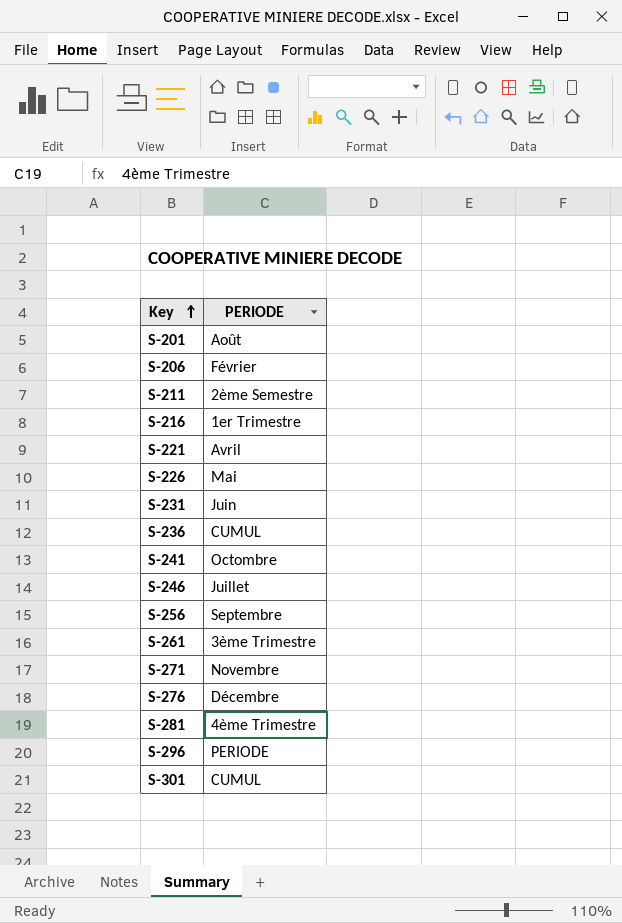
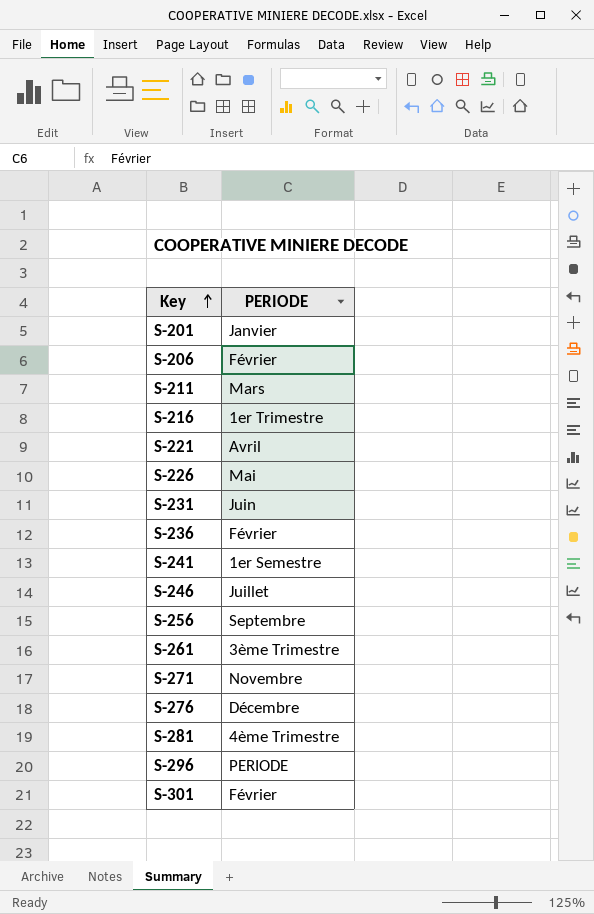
S-201 | PERIODE: Août -> Janvier
S-211 | PERIODE: 2ème Semestre -> Mars
S-236 | PERIODE: CUMUL -> Février
S-241 | PERIODE: Octombre -> 1er Semestre
S-301 | PERIODE: CUMUL -> Février

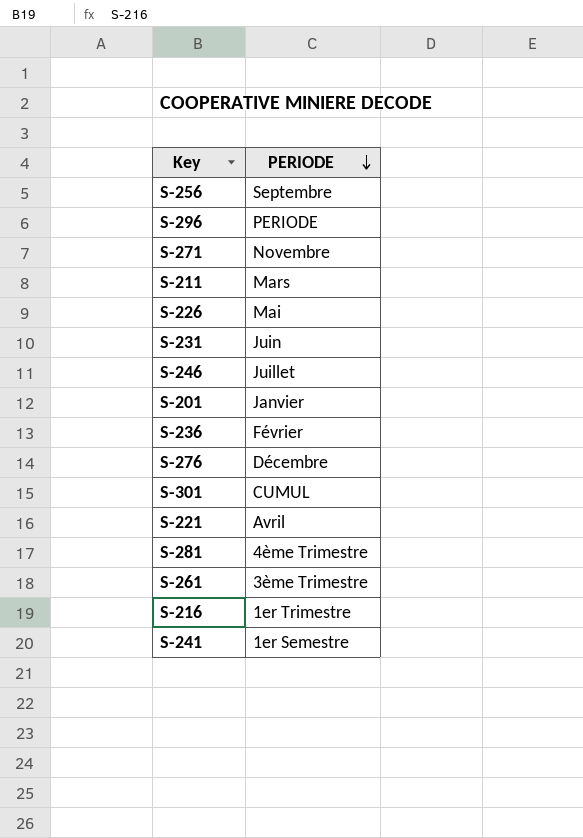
row order: Key ascending -> PERIODE descending
row S-206: Février -> none
S-301 | PERIODE: Février -> CUMUL

